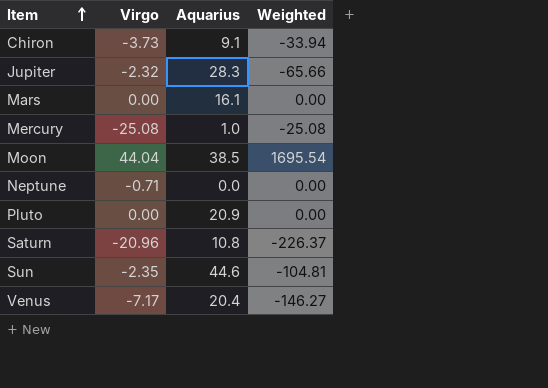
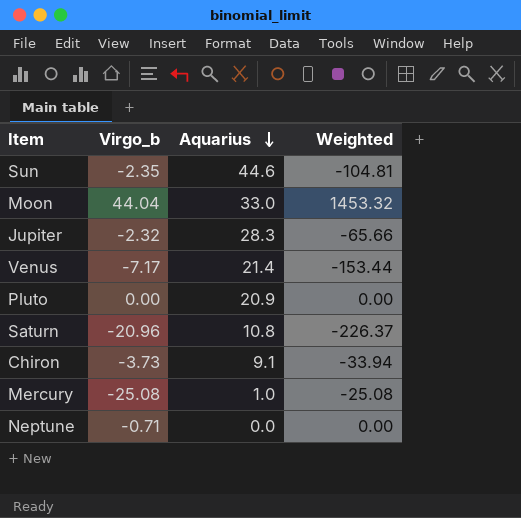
row order: Item ascending -> Aquarius descending
column name: Virgo -> Virgo_b
row Mars: 0.00 | 16.1 | 0.00 -> none
Moon | Aquarius: 38.5 -> 33.0
Moon | Weighted: 1695.54 -> 1453.32
Venus | Aquarius: 20.4 -> 21.4
Venus | Weighted: -146.27 -> -153.44

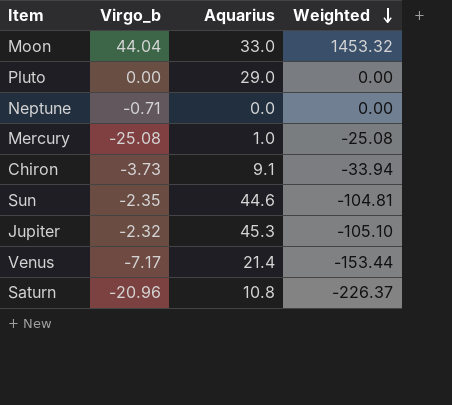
row order: Aquarius descending -> Weighted descending
Pluto | Aquarius: 20.9 -> 29.0
Jupiter | Aquarius: 28.3 -> 45.3
Jupiter | Weighted: -65.66 -> -105.10

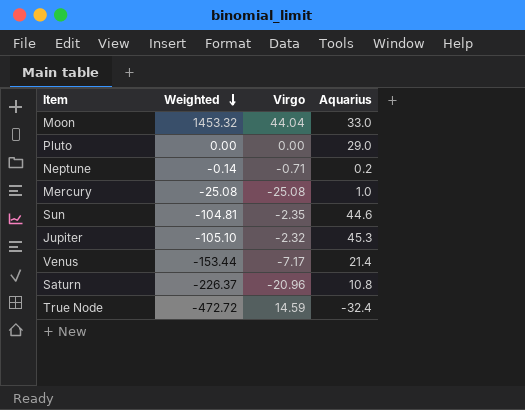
column Weighted | position: 4 -> 2
column name: Virgo_b -> Virgo
row Chiron: -3.73 | 9.1 | -33.94 -> none
Neptune | Weighted: 0.00 -> -0.14
Neptune | Aquarius: 0.0 -> 0.2
row True Node: none -> -472.72 | 14.59 | -32.4

